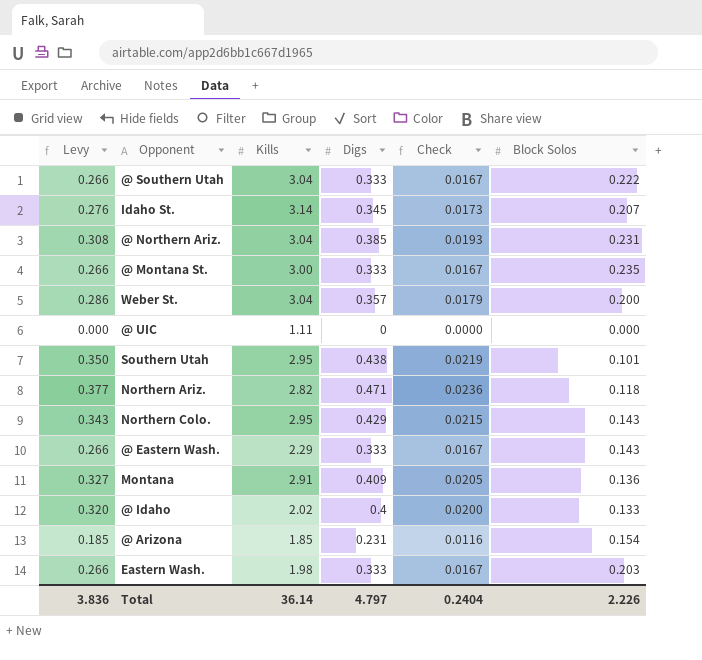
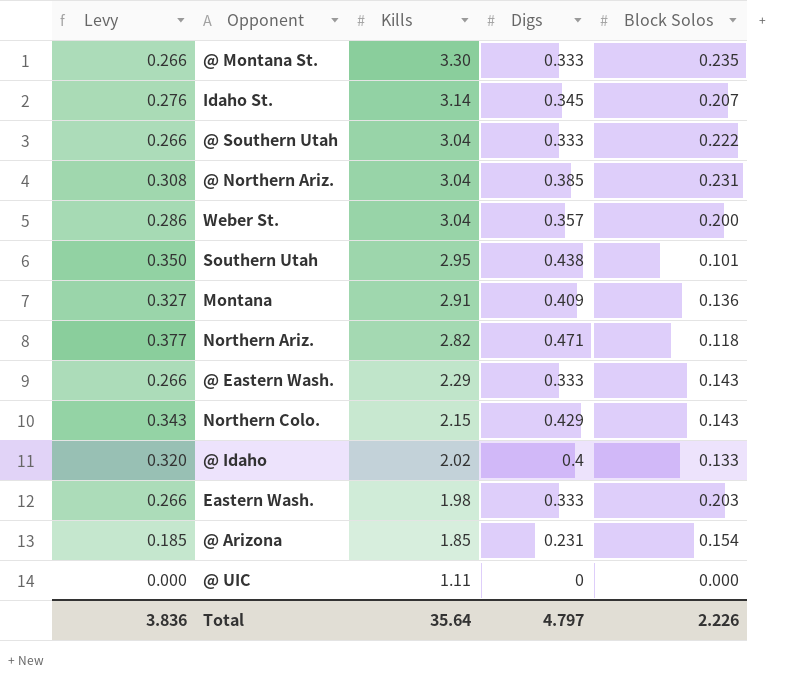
row order: none -> Kills descending
column Check | formula: [Digs] * 0.05 -> none
@ Montana St. | Kills: 3.00 -> 3.30
Northern Colo. | Kills: 2.95 -> 2.15
Total | Kills: 36.14 -> 35.64

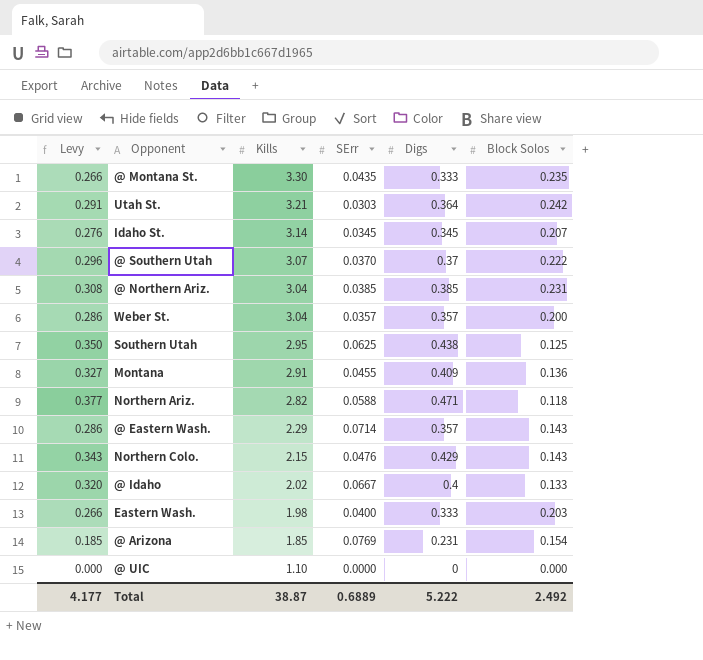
column SErr | position: none -> 4
row Utah St.: none -> 0.291 | 3.21 | 0.0303 | 0.364 | 0.242
@ Southern Utah | Levy: 0.266 -> 0.296
@ Southern Utah | Kills: 3.04 -> 3.07
@ Southern Utah | Digs: 0.333 -> 0.37
Southern Utah | Block Solos: 0.101 -> 0.125
@ Eastern Wash. | Levy: 0.266 -> 0.286
@ Eastern Wash. | Digs: 0.333 -> 0.357
@ UIC | Kills: 1.11 -> 1.10
Total | Levy: 3.836 -> 4.177
Total | Kills: 35.64 -> 38.87
Total | Digs: 4.797 -> 5.222
Total | Block Solos: 2.226 -> 2.492

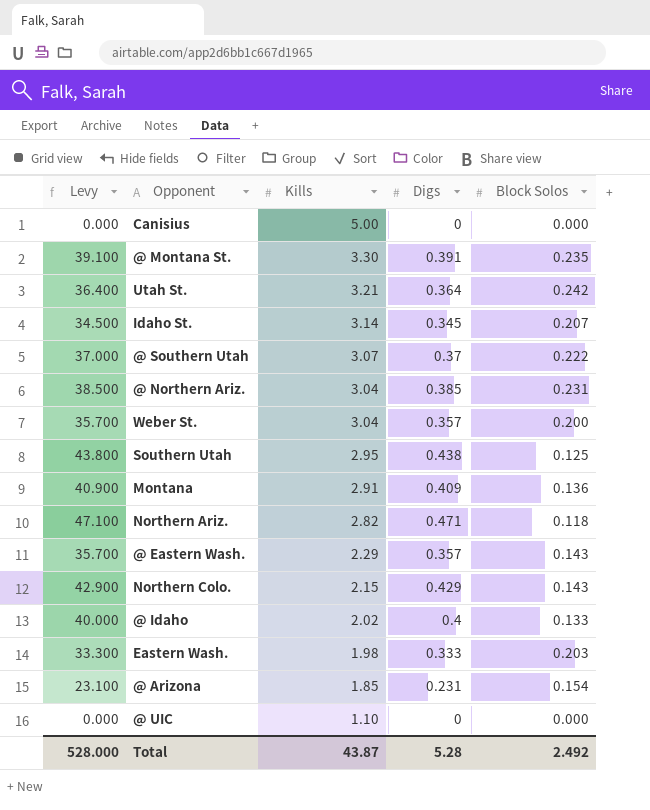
column SErr | position: 4 -> none
column Levy | formula: [Digs] * 0.8 -> [Digs] * 100
row Canisius: none -> 0.000 | 5.00 | 0 | 0.000
@ Montana St. | Digs: 0.333 -> 0.391
Total | Levy: 4.177 -> 528.000
Total | Kills: 38.87 -> 43.87
Total | Digs: 5.222 -> 5.28

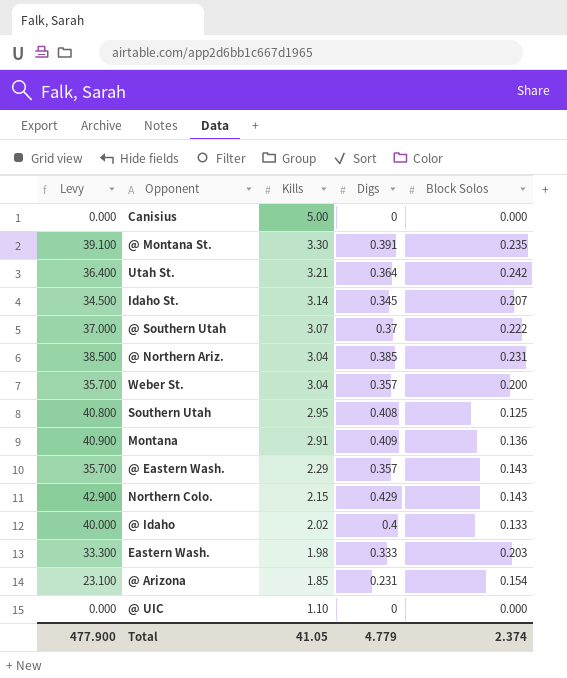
row Northern Ariz.: 47.100 | 2.82 | 0.471 | 0.118 -> none
Southern Utah | Levy: 43.800 -> 40.800
Southern Utah | Digs: 0.438 -> 0.408
Total | Levy: 528.000 -> 477.900
Total | Kills: 43.87 -> 41.05
Total | Digs: 5.28 -> 4.779
Total | Block Solos: 2.492 -> 2.374

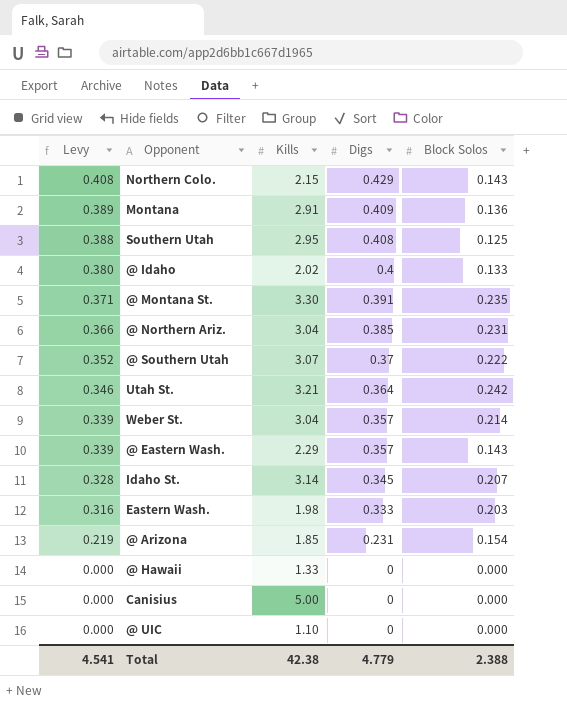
row order: Kills descending -> Levy descending
column Levy | formula: [Digs] * 100 -> [Digs] * 0.95
Weber St. | Block Solos: 0.200 -> 0.214
row @ Hawaii: none -> 0.000 | 1.33 | 0 | 0.000
Total | Levy: 477.900 -> 4.541
Total | Kills: 41.05 -> 42.38
Total | Block Solos: 2.374 -> 2.388

